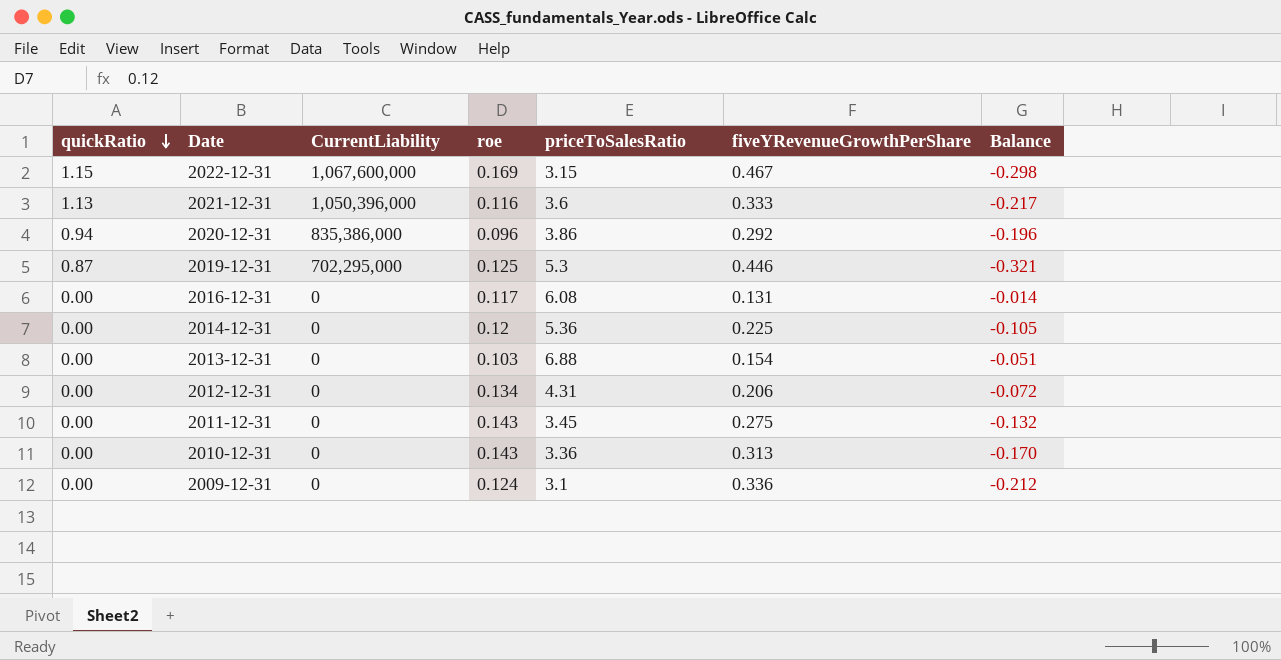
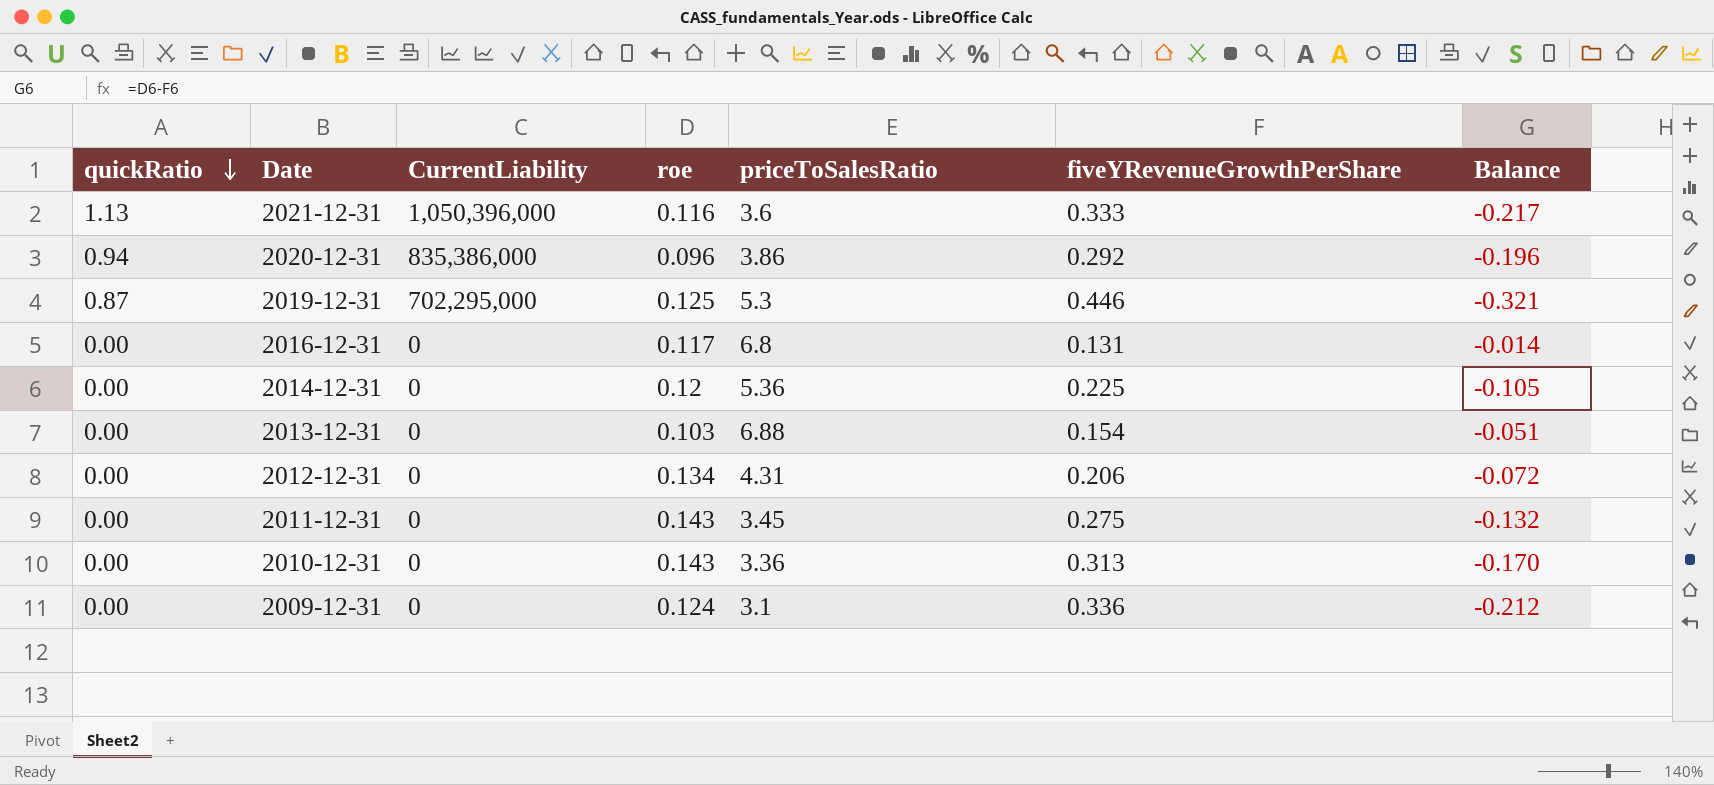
row 2022-12-31: 1.15 | 1,067,600,000 | 0.169 | 3.15 | 0.467 | -0.298 -> none
2016-12-31 | priceToSalesRatio: 6.08 -> 6.8

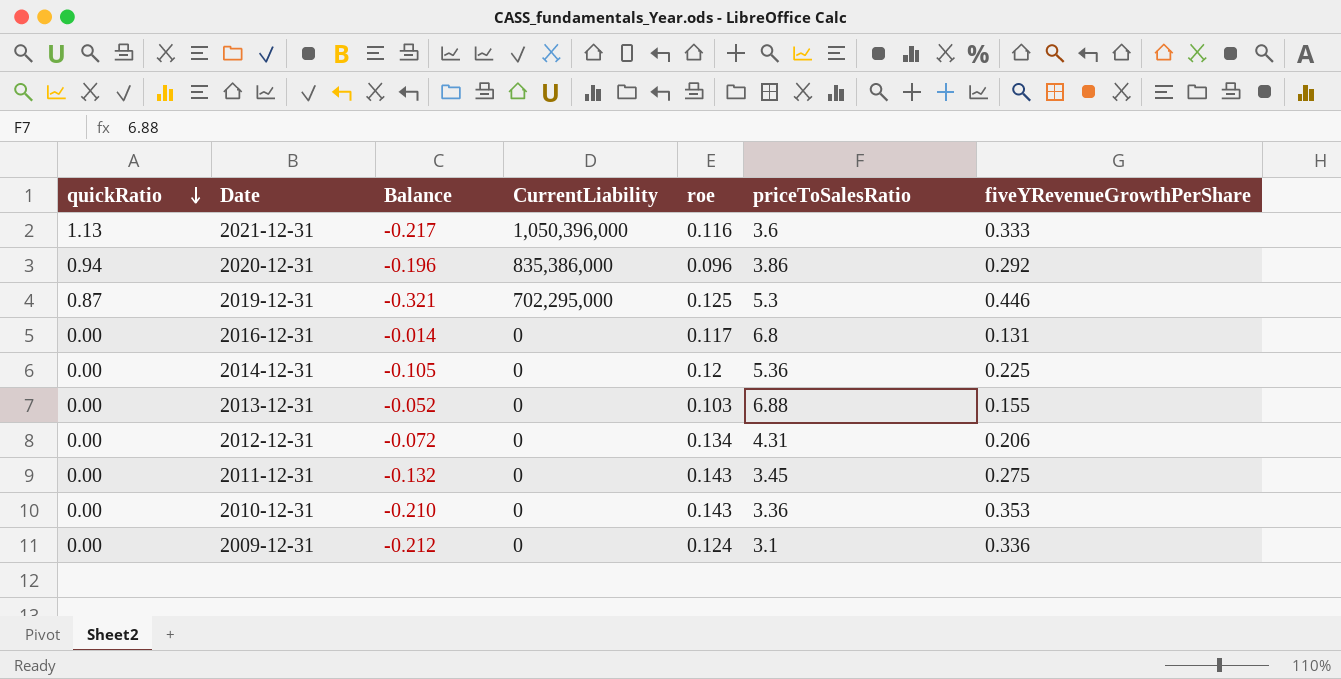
column Balance | position: 7 -> 3
2013-12-31 | Balance: -0.051 -> -0.052
2013-12-31 | fiveYRevenueGrowthPerShare: 0.154 -> 0.155
2010-12-31 | Balance: -0.170 -> -0.210
2010-12-31 | fiveYRevenueGrowthPerShare: 0.313 -> 0.353

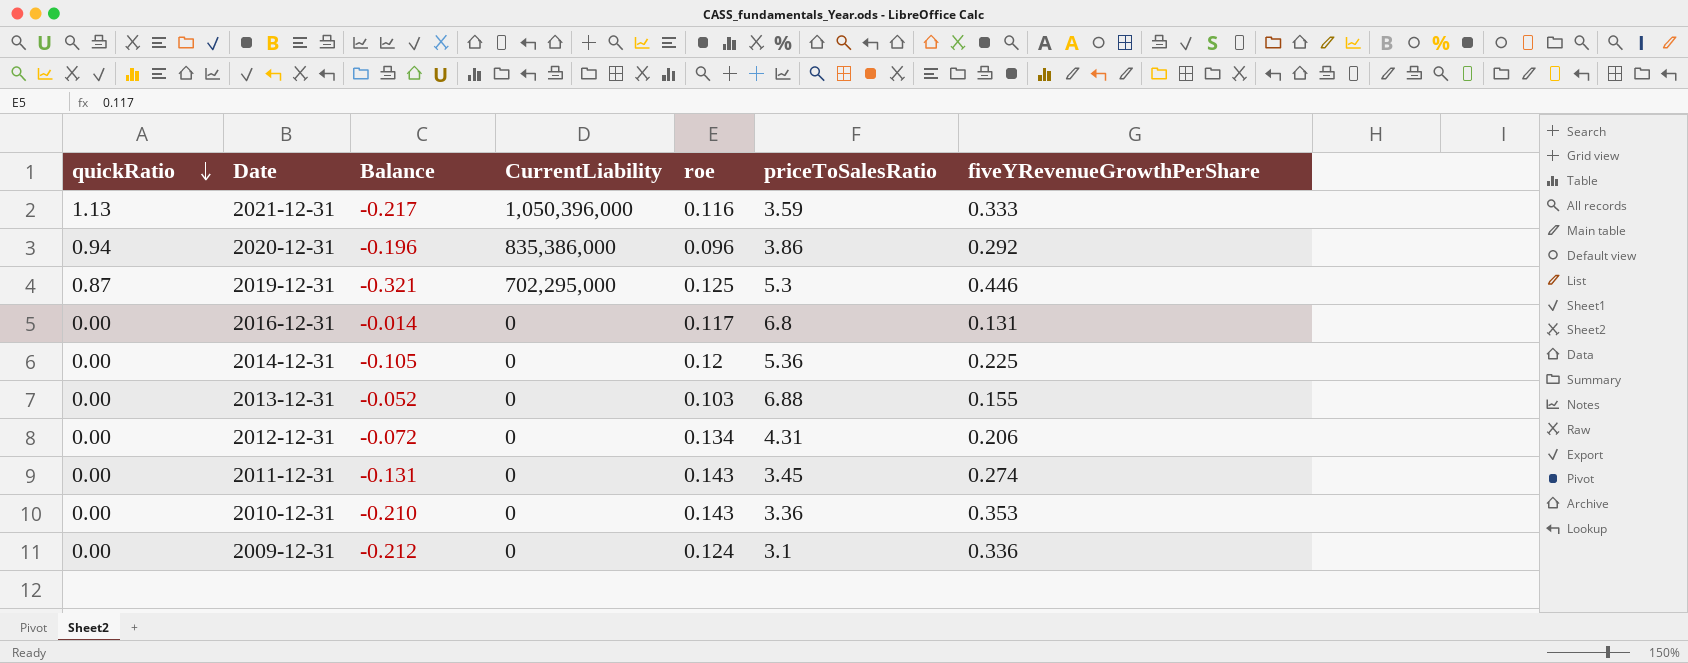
2021-12-31 | priceToSalesRatio: 3.6 -> 3.59
2011-12-31 | Balance: -0.132 -> -0.131
2011-12-31 | fiveYRevenueGrowthPerShare: 0.275 -> 0.274

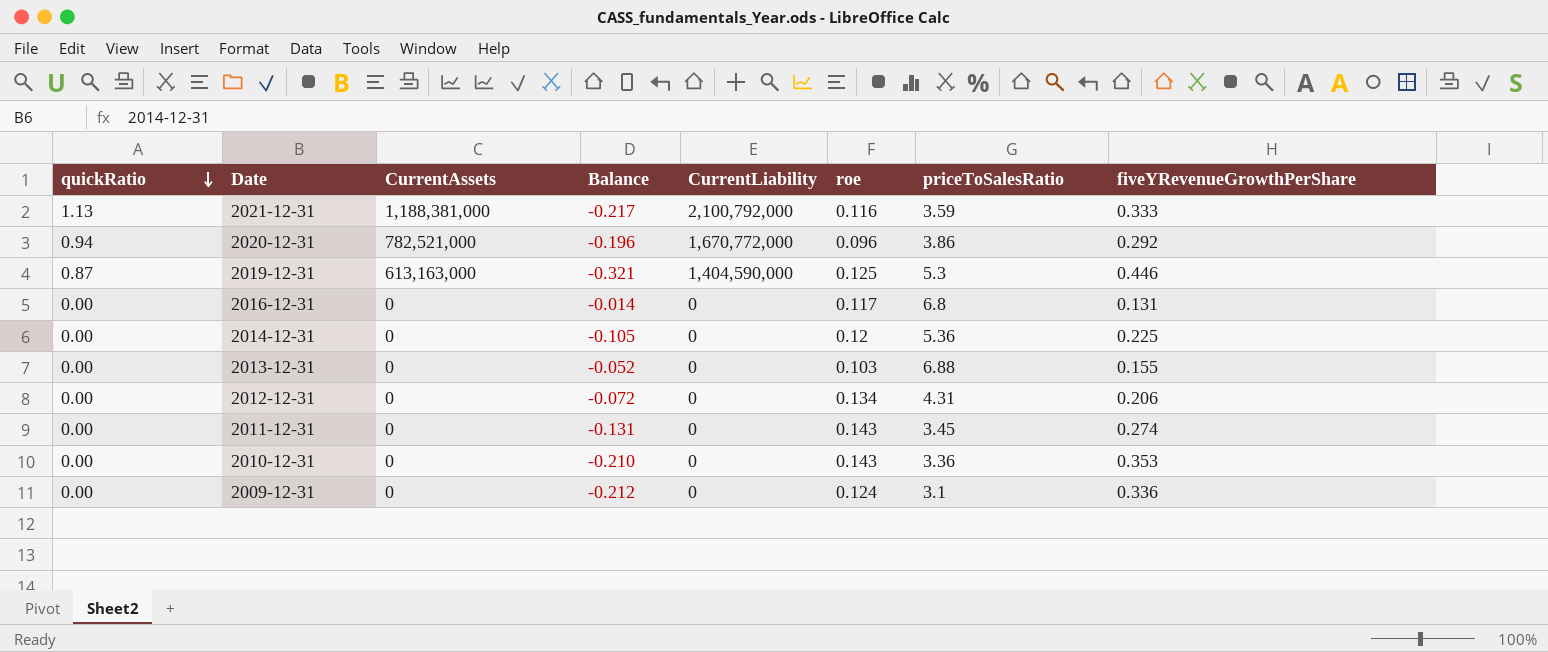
column CurrentAssets | position: none -> 3
2021-12-31 | CurrentLiability: 1,050,396,000 -> 2,100,792,000
2020-12-31 | CurrentLiability: 835,386,000 -> 1,670,772,000
2019-12-31 | CurrentLiability: 702,295,000 -> 1,404,590,000

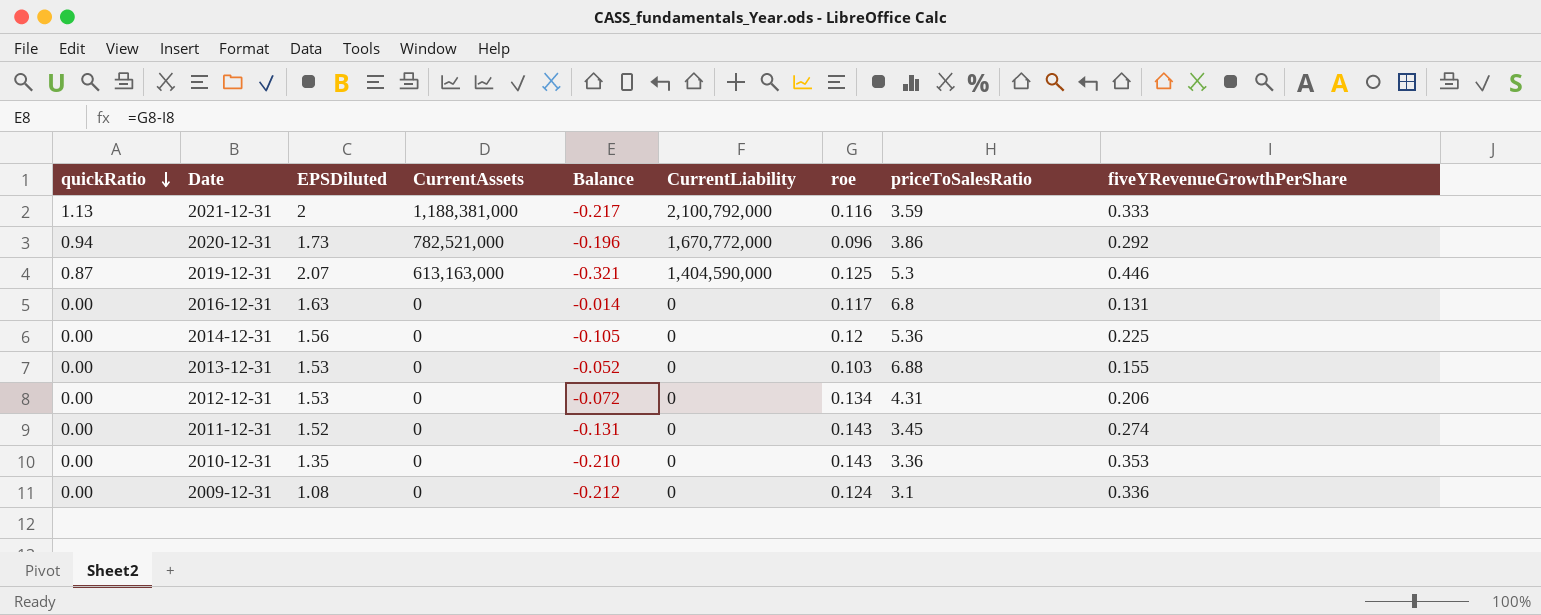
column EPSDiluted | position: none -> 3

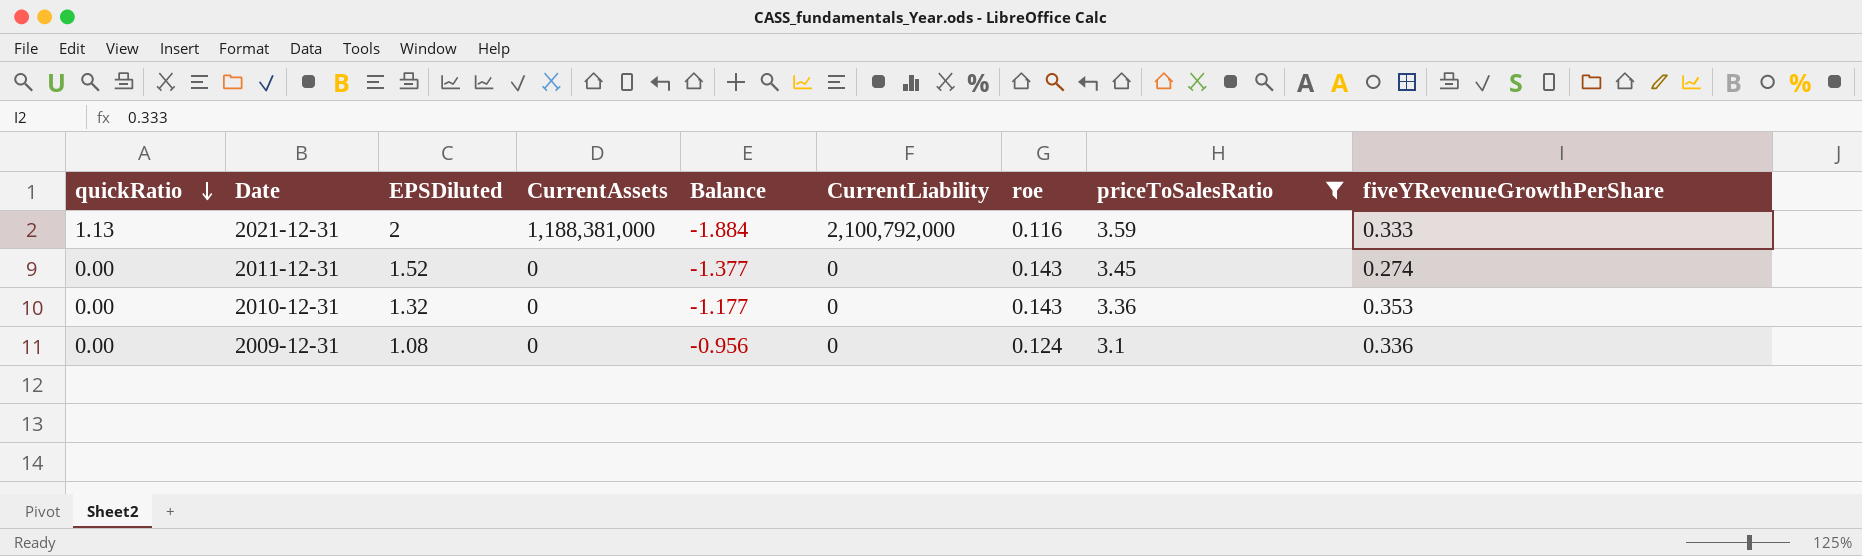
filter: none -> priceToSalesRatio <= 3.59
column Balance | formula: [roe] - [fiveYRevenueGrowthPerShare] -> [roe] - [EPSDiluted]
2010-12-31 | EPSDiluted: 1.35 -> 1.32

